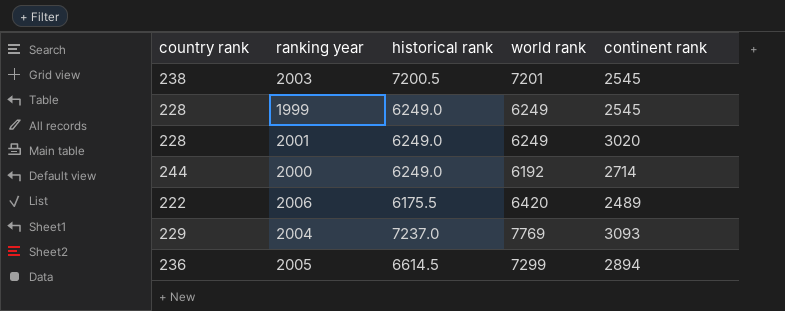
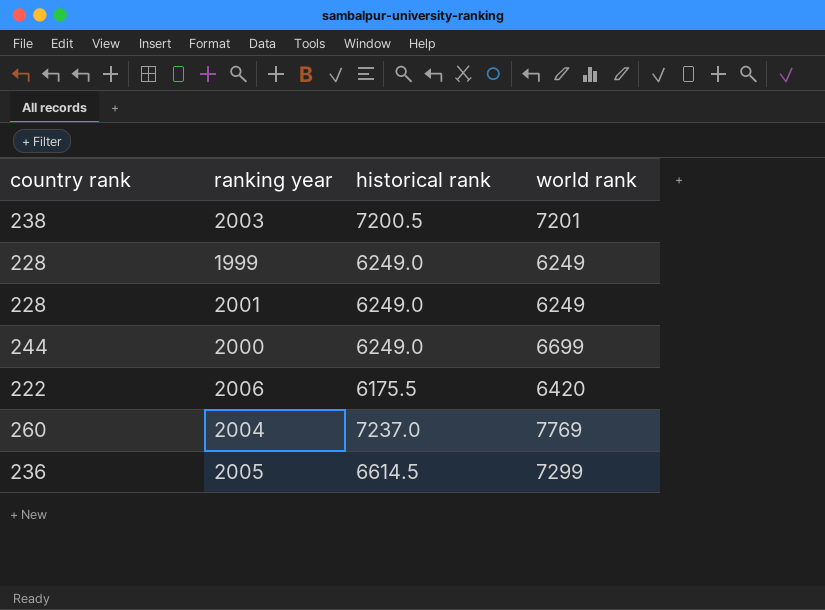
column continent rank | position: 5 -> none
2000 | world rank: 6192 -> 6699
2004 | country rank: 229 -> 260

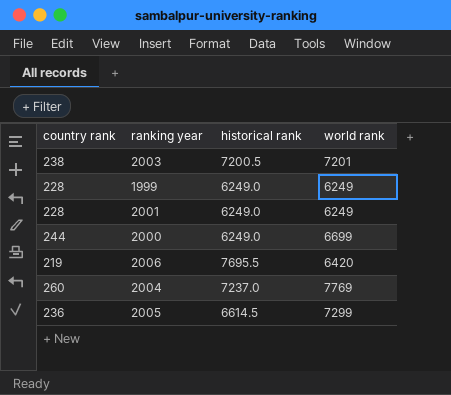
2006 | country rank: 222 -> 219
2006 | historical rank: 6175.5 -> 7695.5

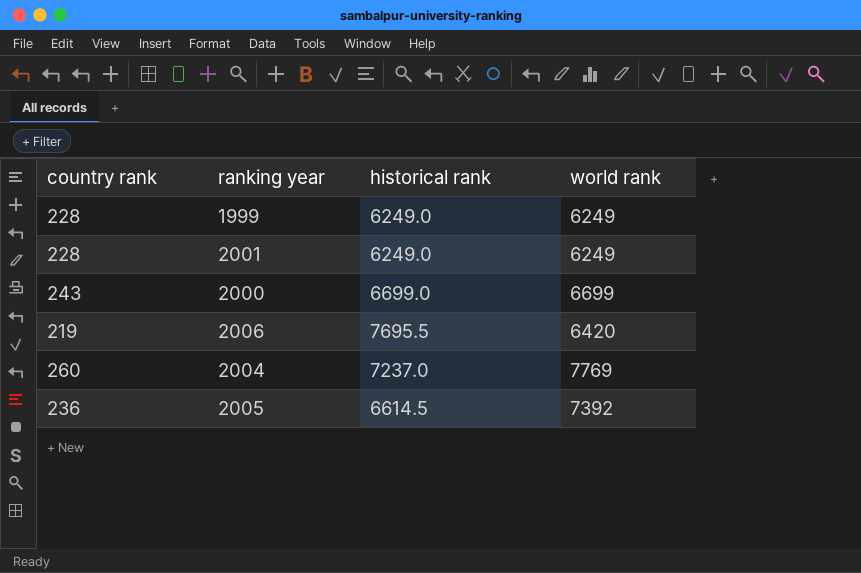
row 2003: 238 | 7200.5 | 7201 -> none
2000 | country rank: 244 -> 243
2000 | historical rank: 6249.0 -> 6699.0
2005 | world rank: 7299 -> 7392

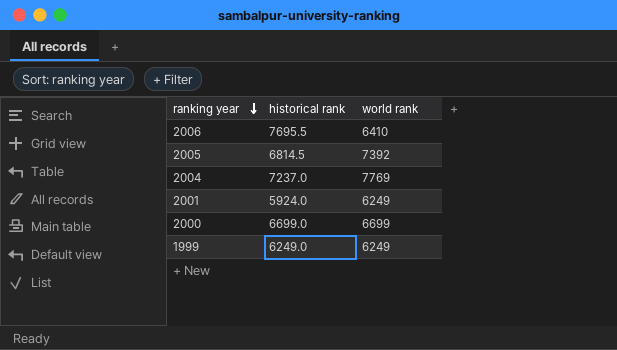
row order: none -> ranking year descending
column country rank | position: 1 -> none
2006 | world rank: 6420 -> 6410
2005 | historical rank: 6614.5 -> 6814.5
2001 | historical rank: 6249.0 -> 5924.0

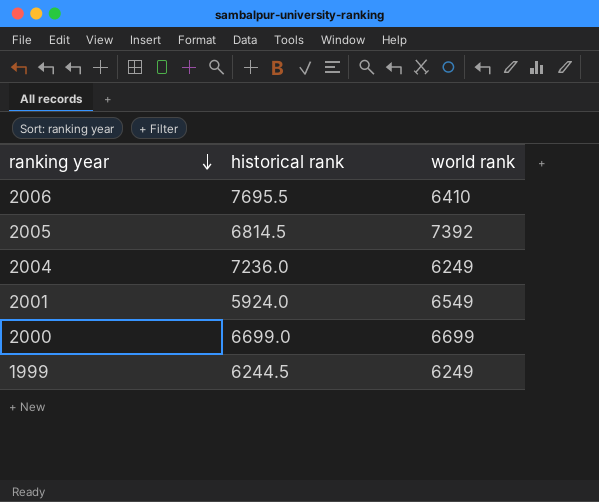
2004 | historical rank: 7237.0 -> 7236.0
2004 | world rank: 7769 -> 6249
2001 | world rank: 6249 -> 6549
1999 | historical rank: 6249.0 -> 6244.5

